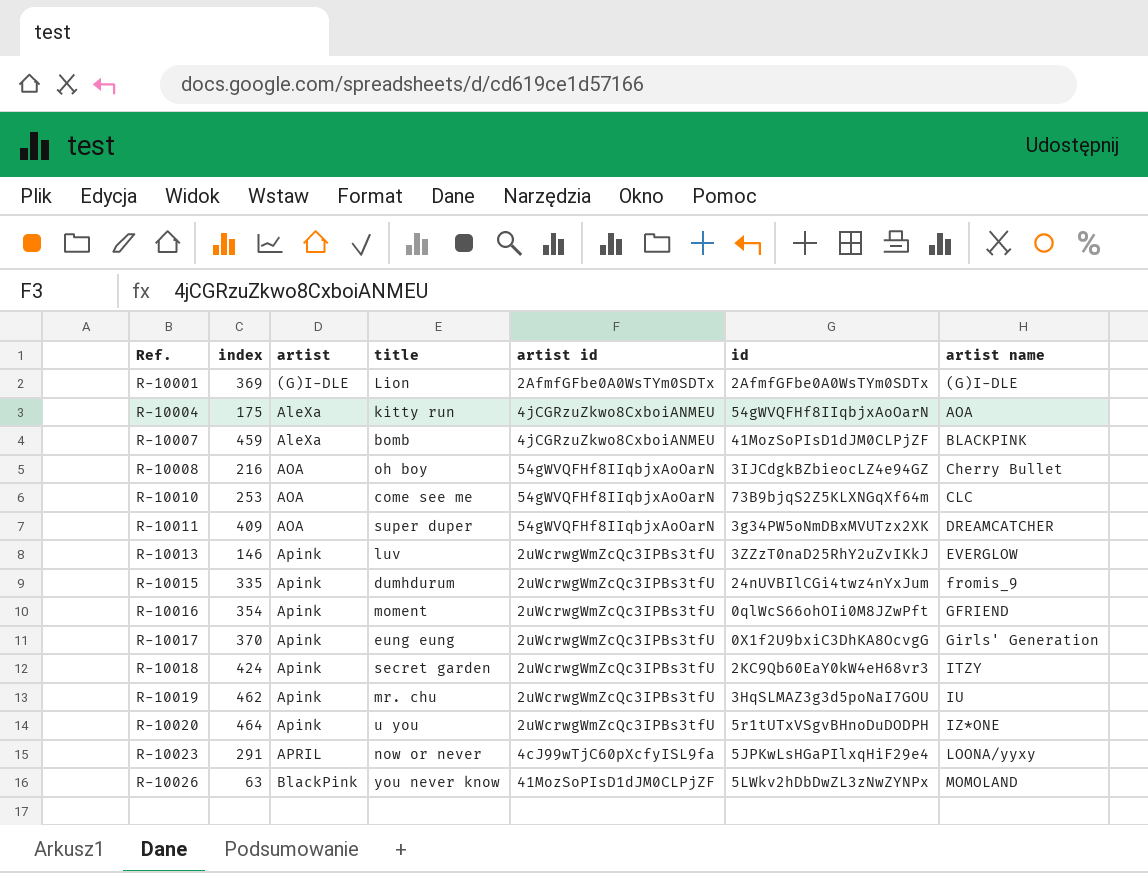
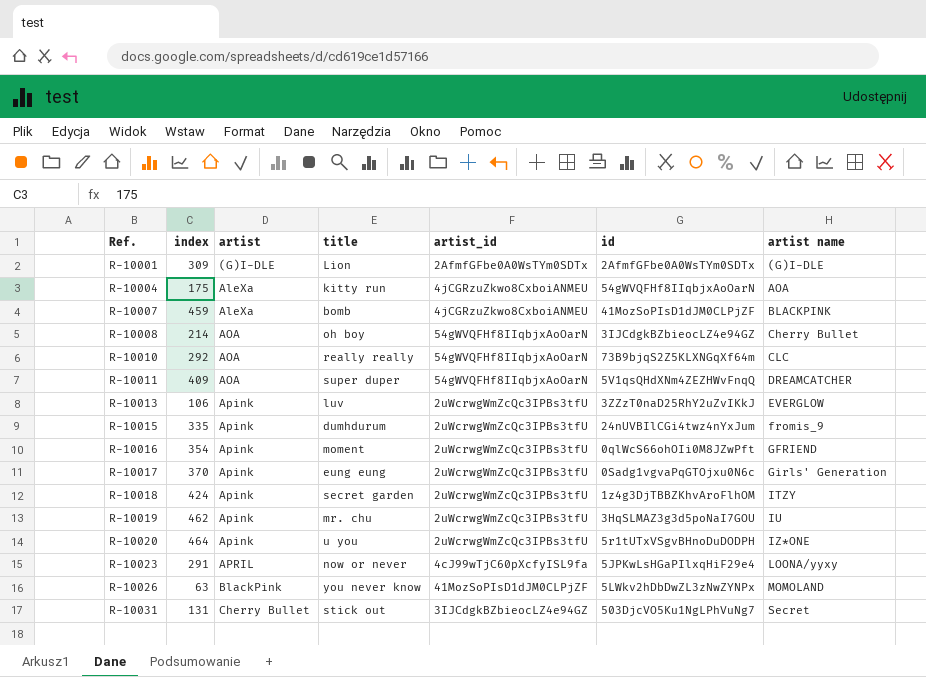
column name: artist id -> artist_id
R-10001 | index: 369 -> 309
R-10008 | index: 216 -> 214
R-10010 | index: 253 -> 292
R-10010 | title: come see me -> really really
R-10011 | id: 3g34PW5oNmDBxMVUTzx2XK -> 5V1qsQHdXNm4ZEZHWvFnqQ
R-10013 | index: 146 -> 106
R-10017 | id: 0X1f2U9bxiC3DhKA8OcvgG -> 0Sadg1vgvaPqGTOjxu0N6c
R-10018 | id: 2KC9Qb60EaY0kW4eH68vr3 -> 1z4g3DjTBBZKhvAroFlhOM
row R-10031: none -> 131 | Cherry Bullet | stick out | 3IJCdgkBZbieocLZ4e94GZ | 503DjcVO5Ku1NgLPhVuNg7 | Secret

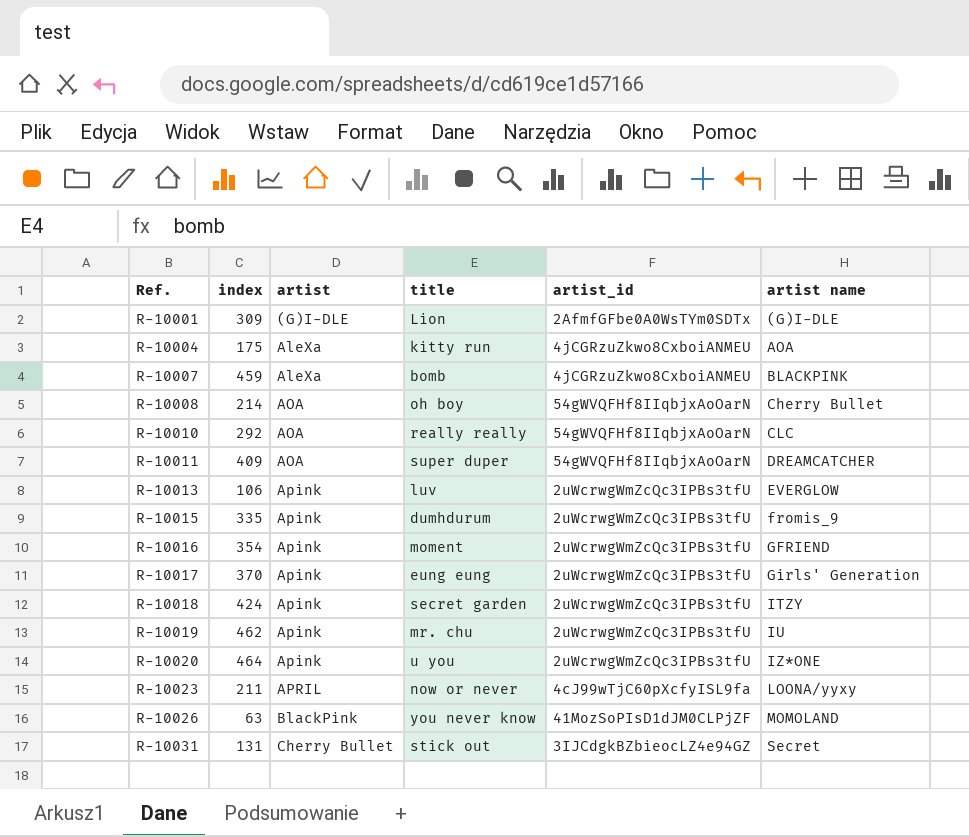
column id | position: 6 -> none
R-10023 | index: 291 -> 211

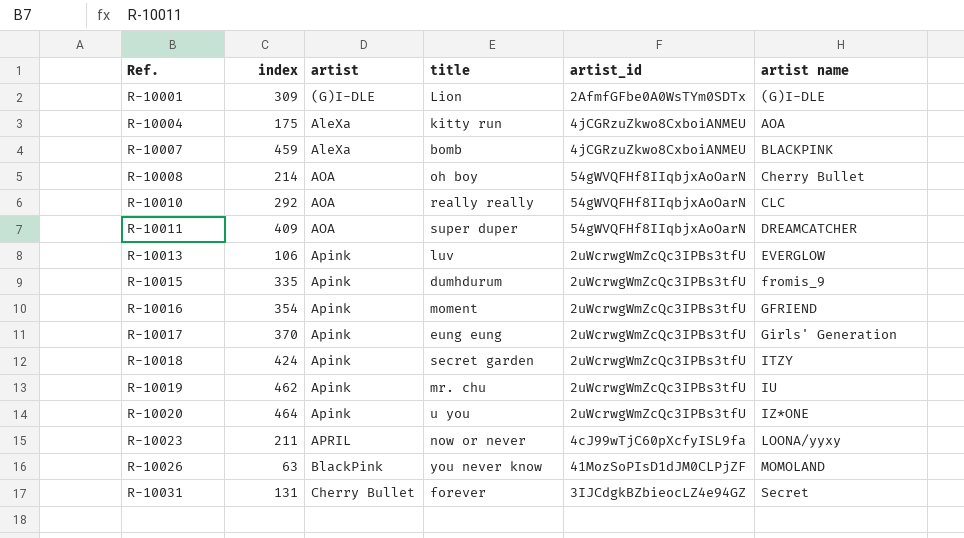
R-10031 | title: stick out -> forever

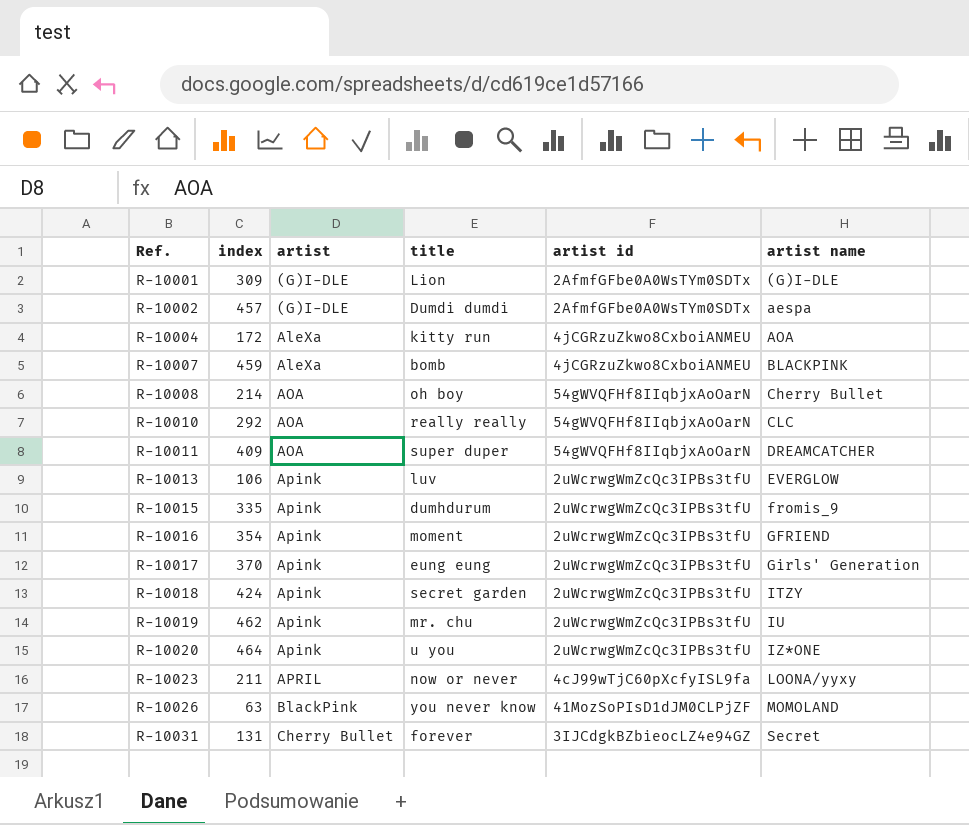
column name: artist_id -> artist id
row R-10002: none -> 457 | (G)I-DLE | Dumdi dumdi | 2AfmfGFbe0A0WsTYm0SDTx | aespa
R-10004 | index: 175 -> 172

